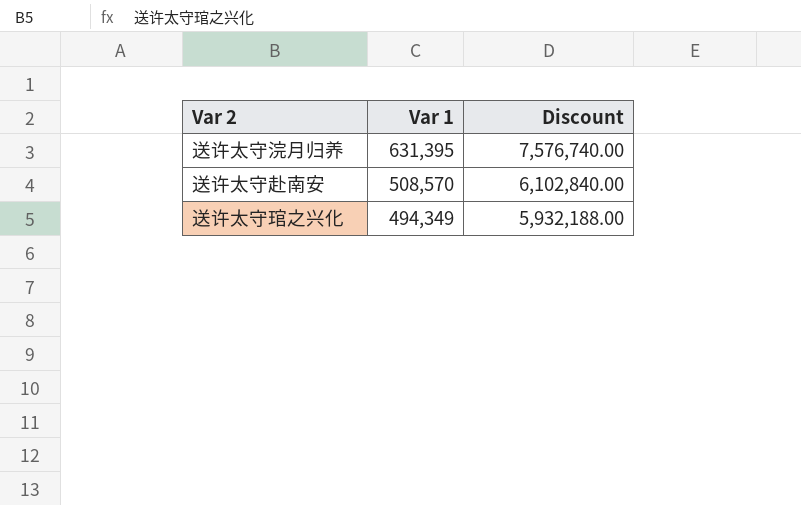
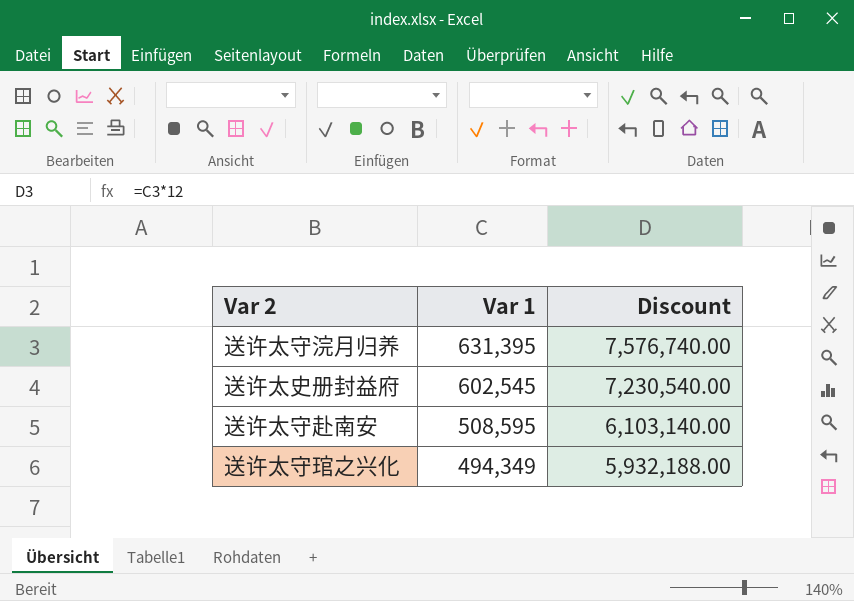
row 送许太史册封益府: none -> 602,545 | 7,230,540.00
送许太守赴南安 | Var 1: 508,570 -> 508,595
送许太守赴南安 | Discount: 6,102,840.00 -> 6,103,140.00

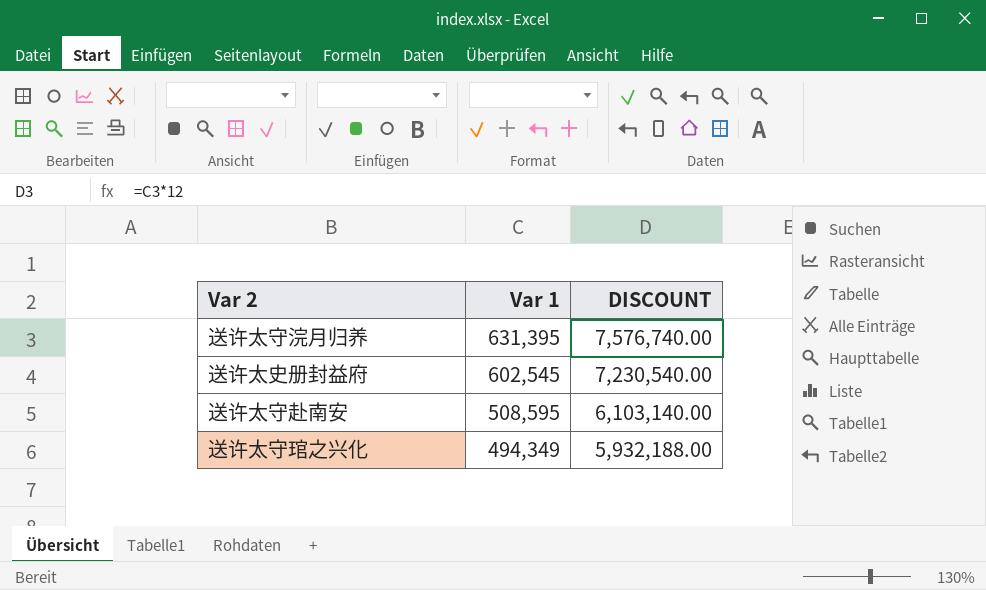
column name: Discount -> DISCOUNT

